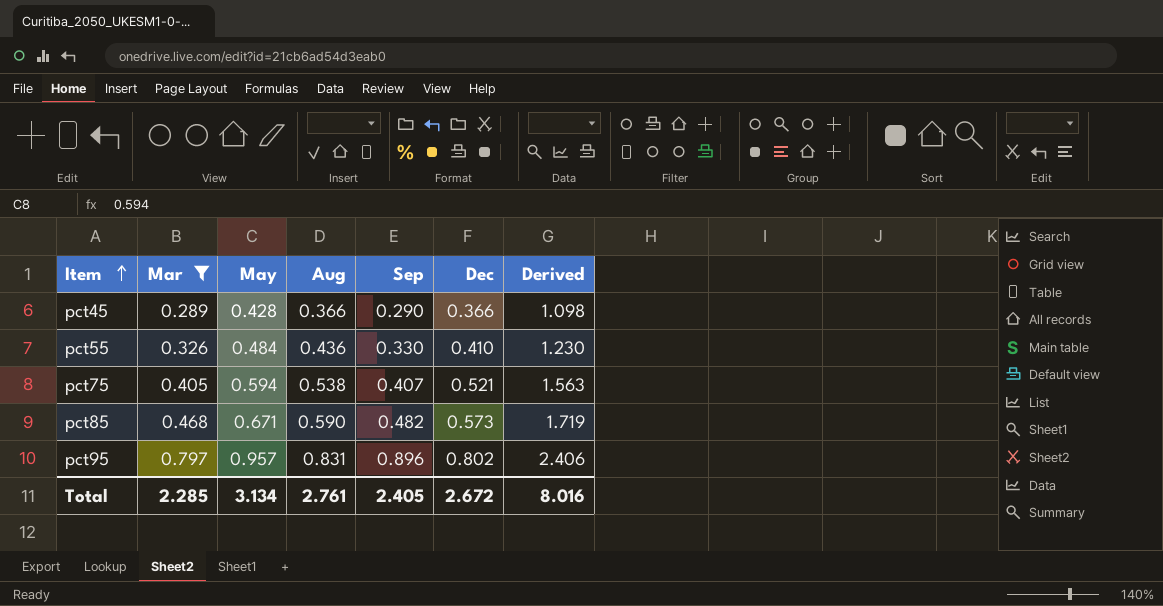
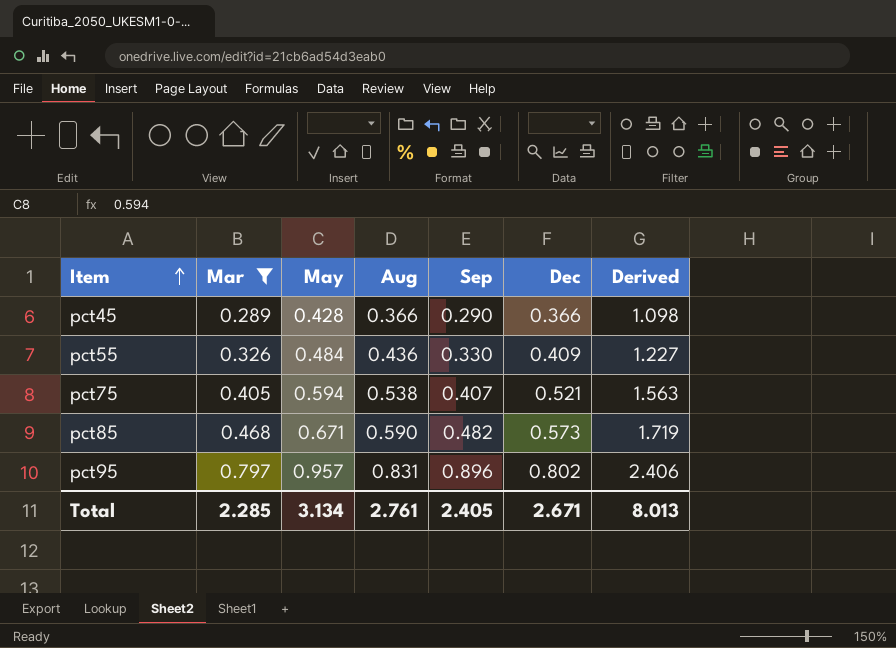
pct55 | Dec: 0.410 -> 0.409
pct55 | Derived: 1.230 -> 1.227
Total | Dec: 2.672 -> 2.671
Total | Derived: 8.016 -> 8.013

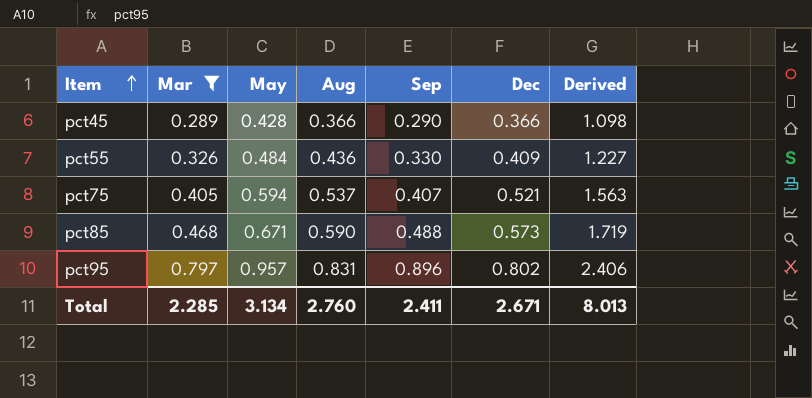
pct75 | Aug: 0.538 -> 0.537
pct85 | Sep: 0.482 -> 0.488
Total | Aug: 2.761 -> 2.760
Total | Sep: 2.405 -> 2.411

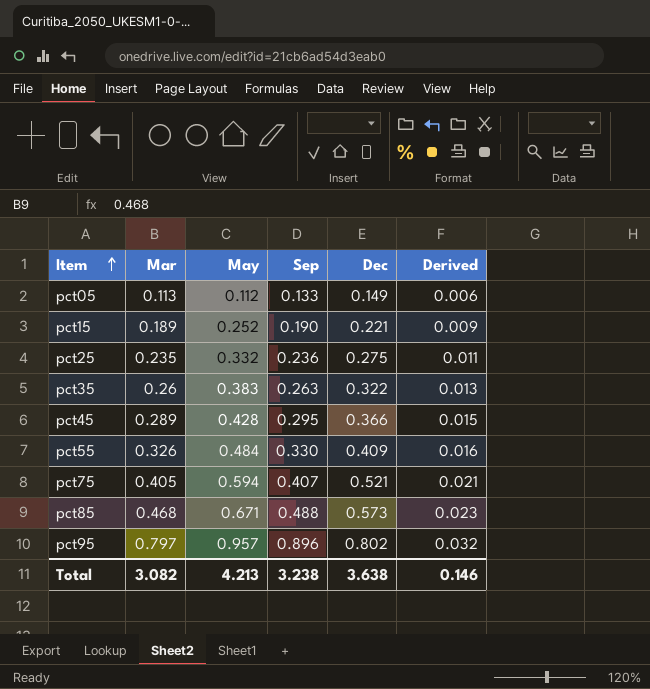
filter: Mar >= 0.289 -> none
column Aug | position: 4 -> none
column Derived | formula: [Dec] * 3 -> [Dec] * 0.04
pct45 | Sep: 0.290 -> 0.295
Total | Mar: 2.285 -> 3.082
Total | May: 3.134 -> 4.213
Total | Sep: 2.411 -> 3.238
Total | Dec: 2.671 -> 3.638
Total | Derived: 8.013 -> 0.146

